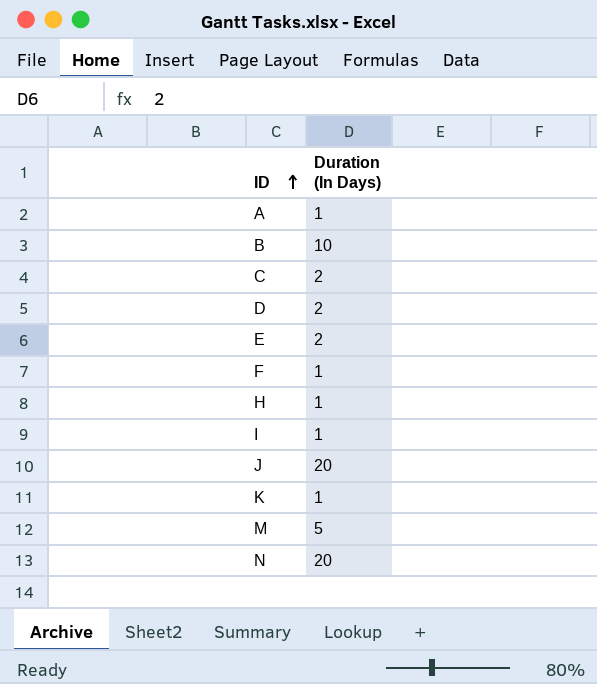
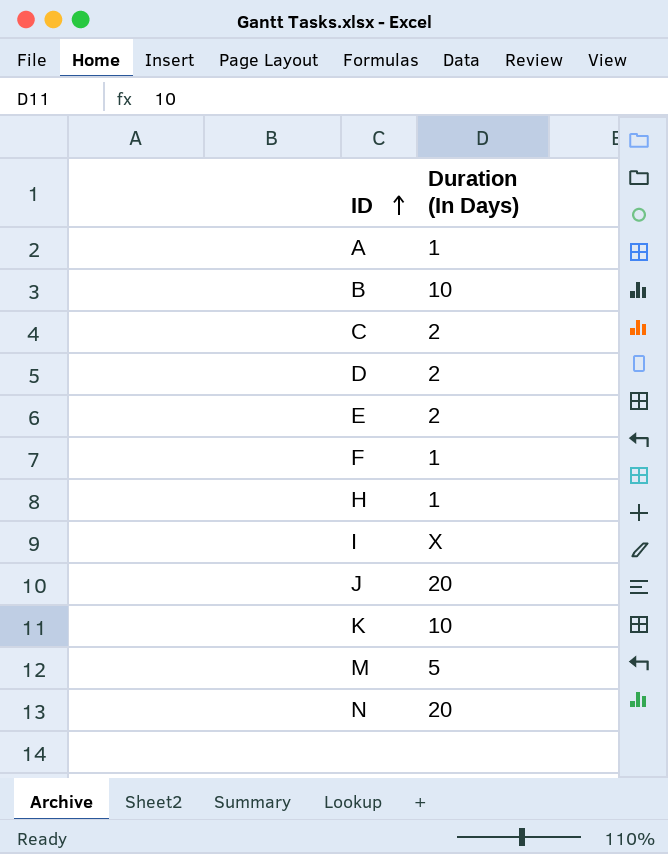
I | Duration (In Days): 1 -> X
K | Duration (In Days): 1 -> 10

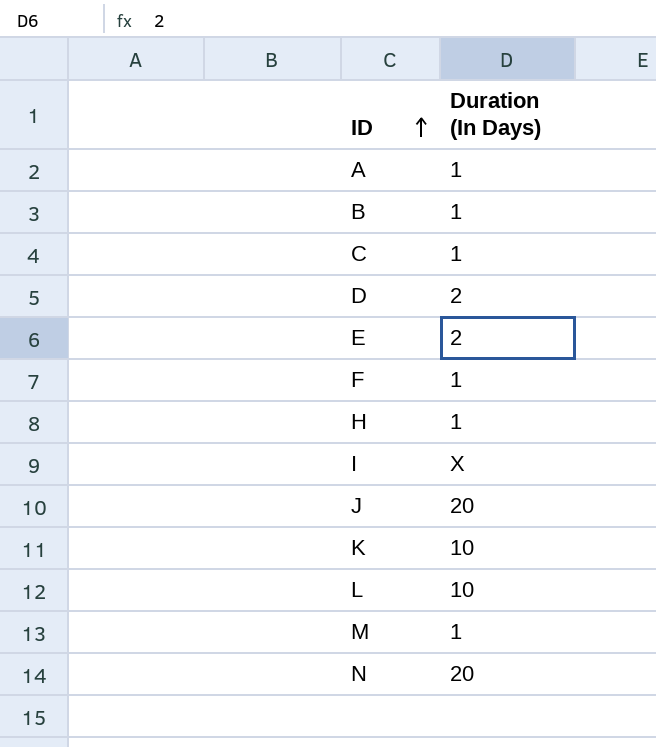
B | Duration (In Days): 10 -> 1
C | Duration (In Days): 2 -> 1
row L: none -> 10
M | Duration (In Days): 5 -> 1

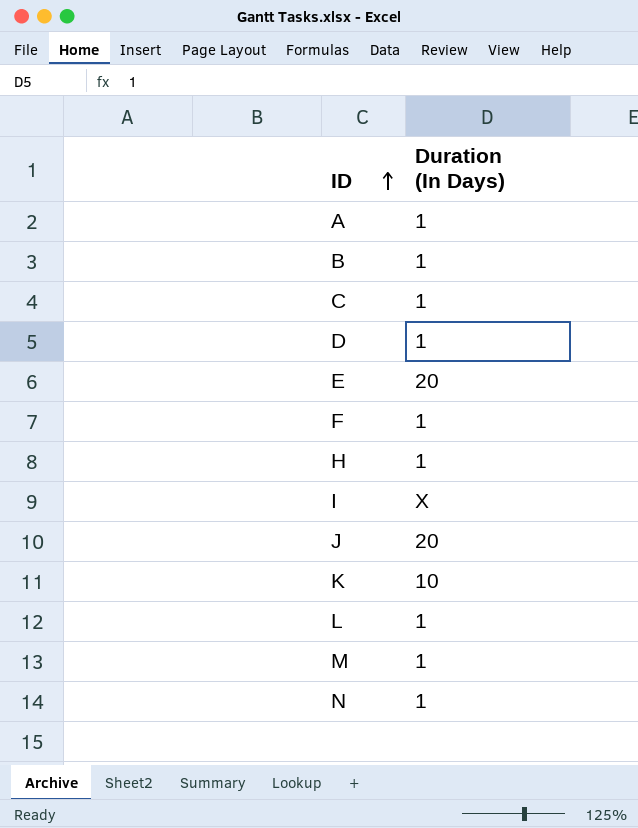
D | Duration (In Days): 2 -> 1
E | Duration (In Days): 2 -> 20
L | Duration (In Days): 10 -> 1
N | Duration (In Days): 20 -> 1

